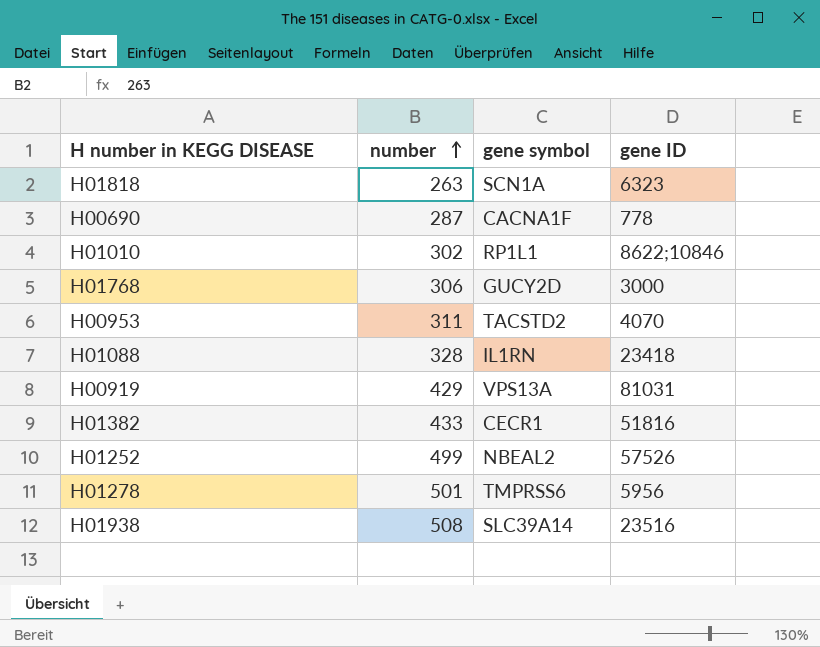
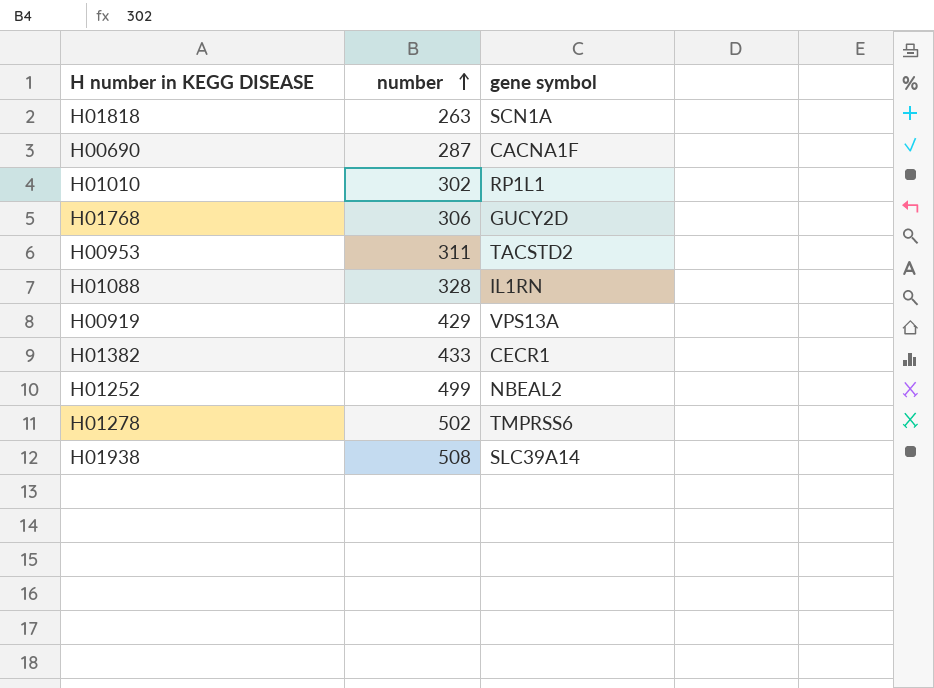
column gene ID | position: 4 -> none
H01278 | number: 501 -> 502

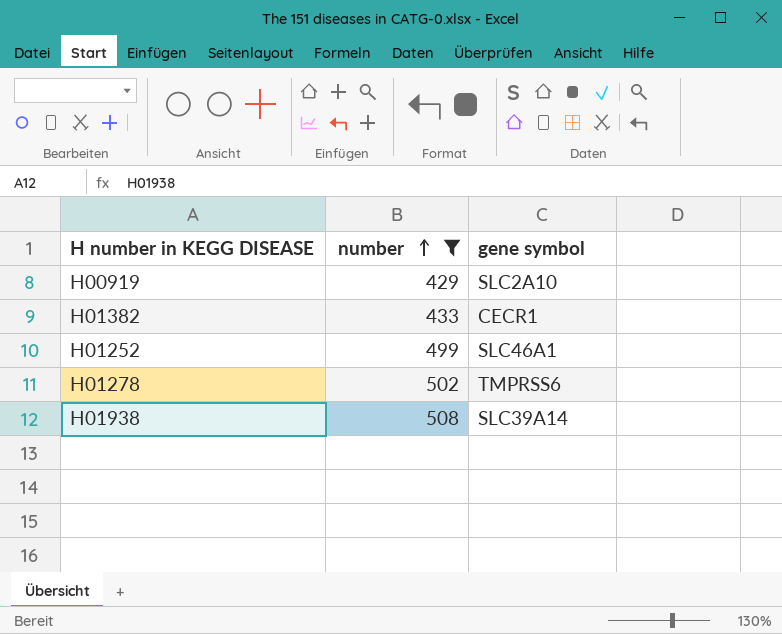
filter: none -> number >= 429
H00919 | gene symbol: VPS13A -> SLC2A10
H01252 | gene symbol: NBEAL2 -> SLC46A1

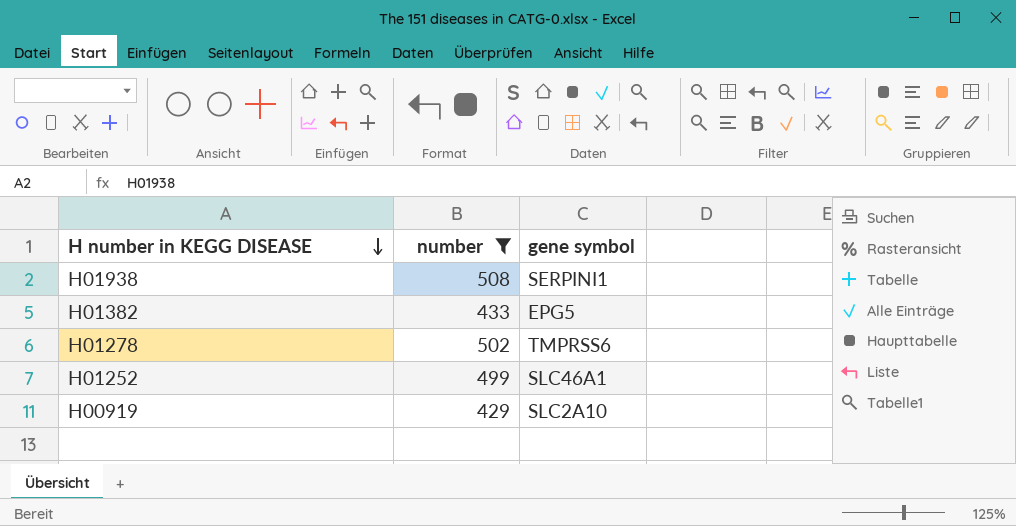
row order: number ascending -> H number in KEGG DISEASE descending
H01938 | gene symbol: SLC39A14 -> SERPINI1
H01382 | gene symbol: CECR1 -> EPG5

